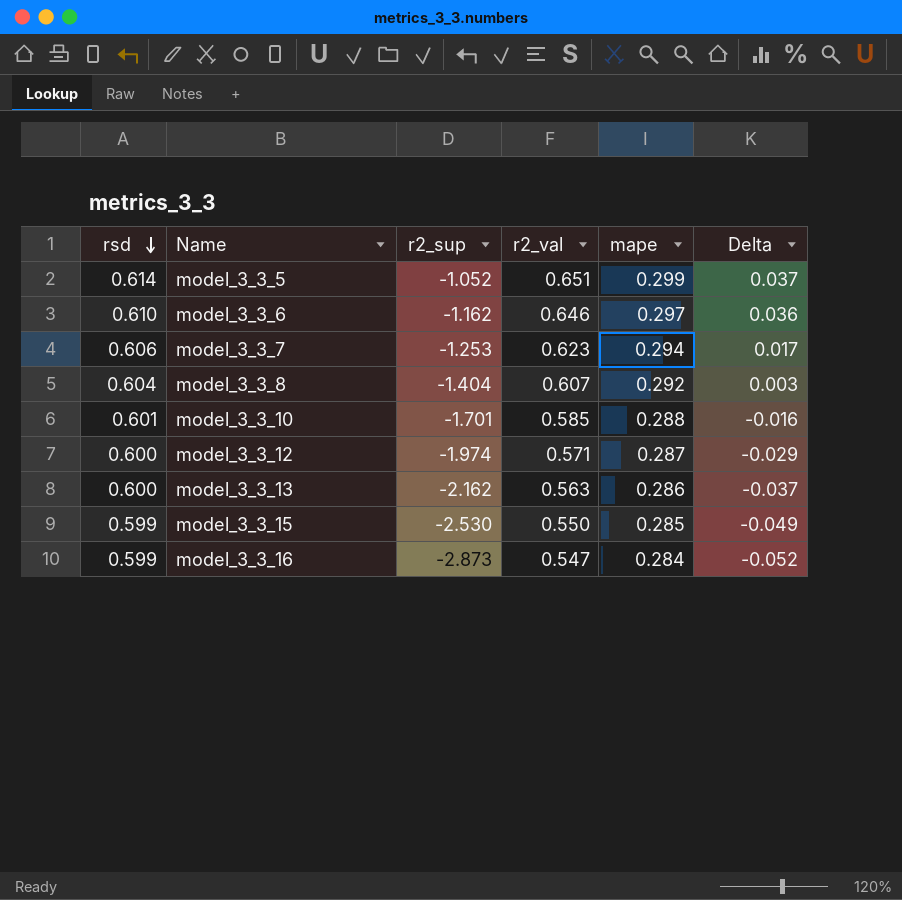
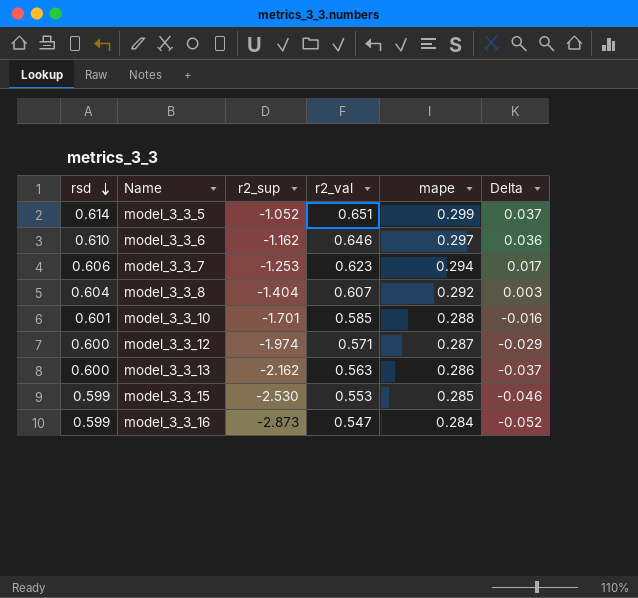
model_3_3_15 | r2_val: 0.550 -> 0.553
model_3_3_15 | Delta: -0.049 -> -0.046

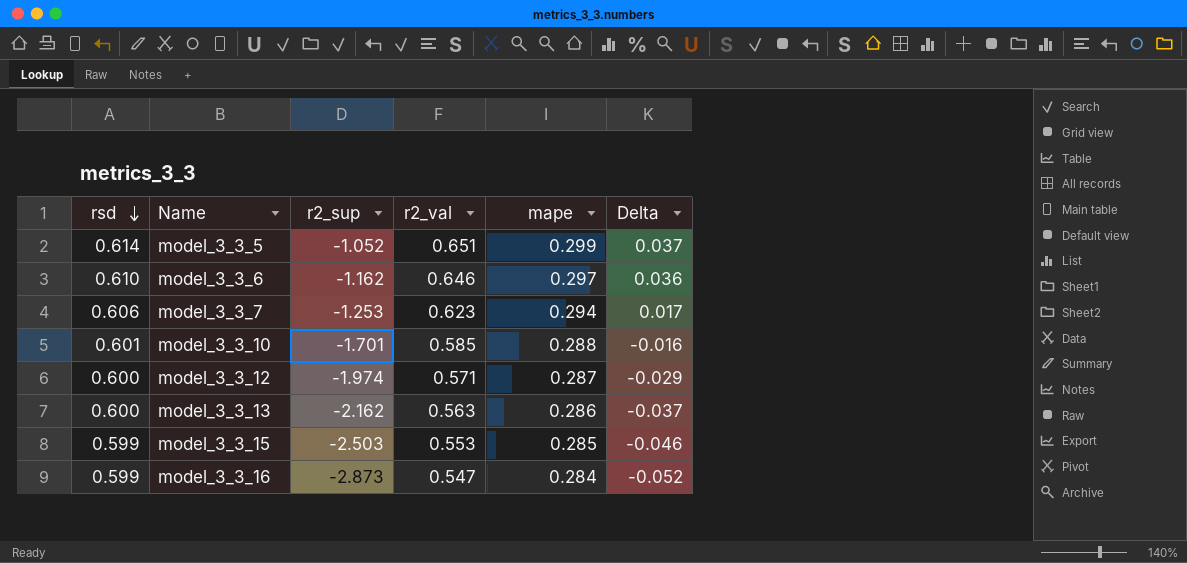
row model_3_3_8: 0.604 | -1.404 | 0.607 | 0.292 | 0.003 -> none
model_3_3_15 | r2_sup: -2.530 -> -2.503

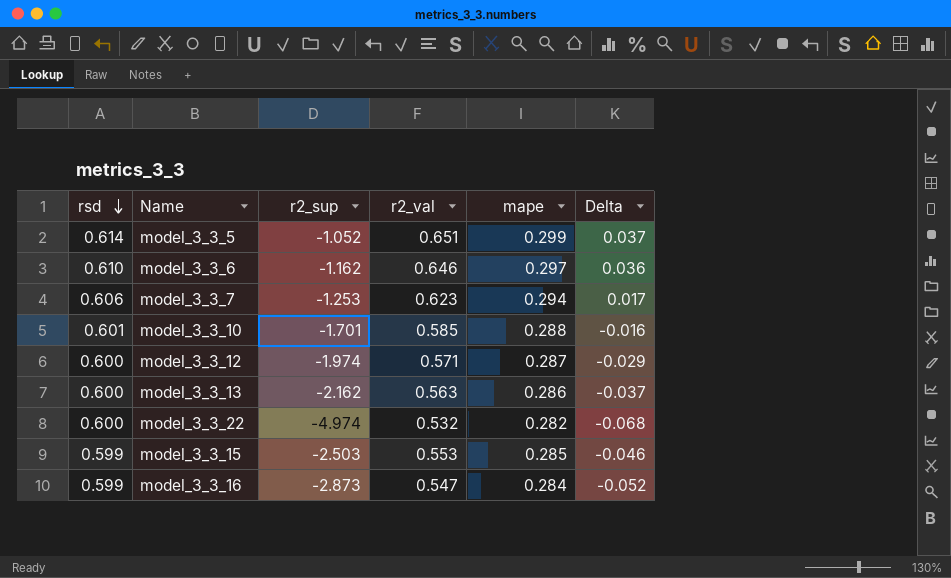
row model_3_3_22: none -> 0.600 | -4.974 | 0.532 | 0.282 | -0.068

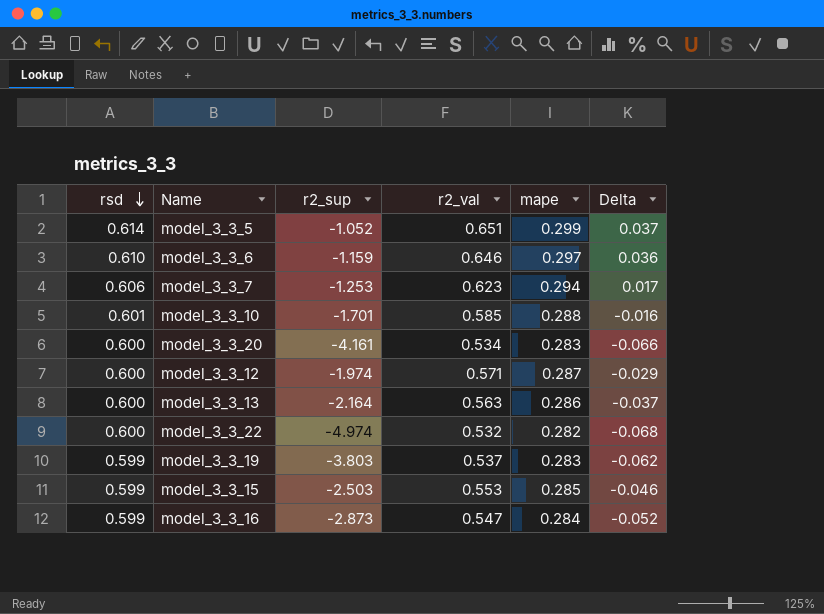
model_3_3_6 | r2_sup: -1.162 -> -1.159
row model_3_3_20: none -> 0.600 | -4.161 | 0.534 | 0.283 | -0.066
model_3_3_13 | r2_sup: -2.162 -> -2.164
row model_3_3_19: none -> 0.599 | -3.803 | 0.537 | 0.283 | -0.062

